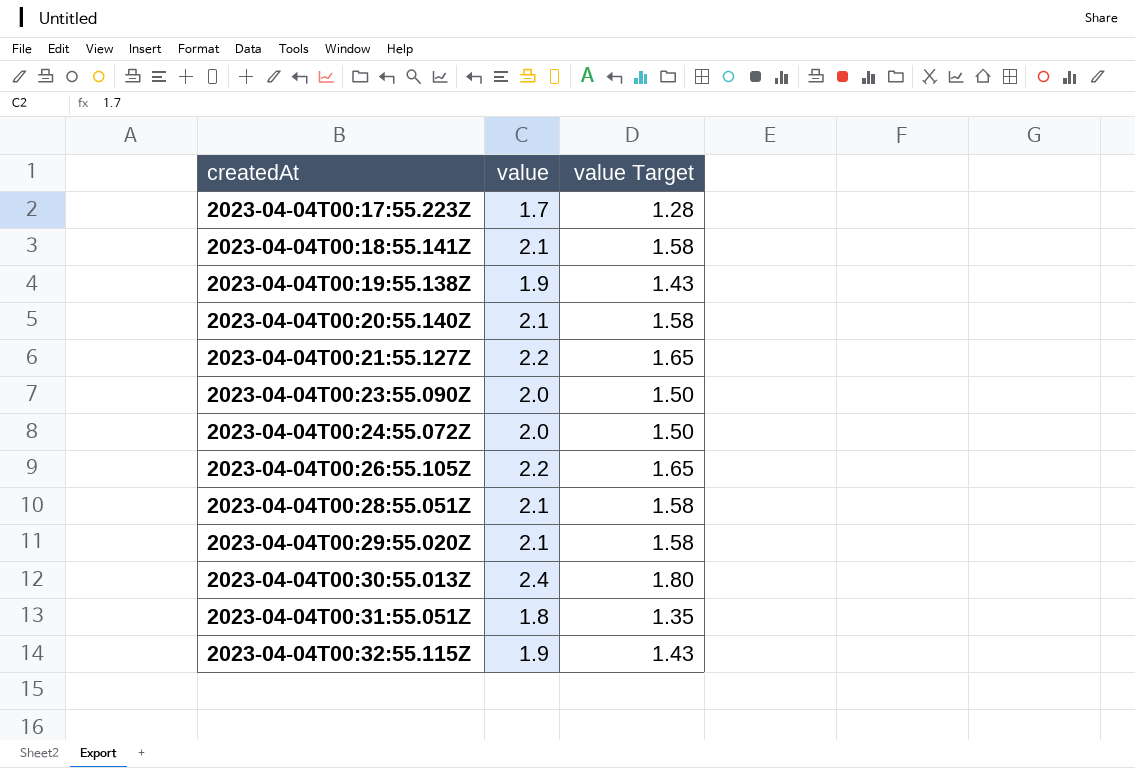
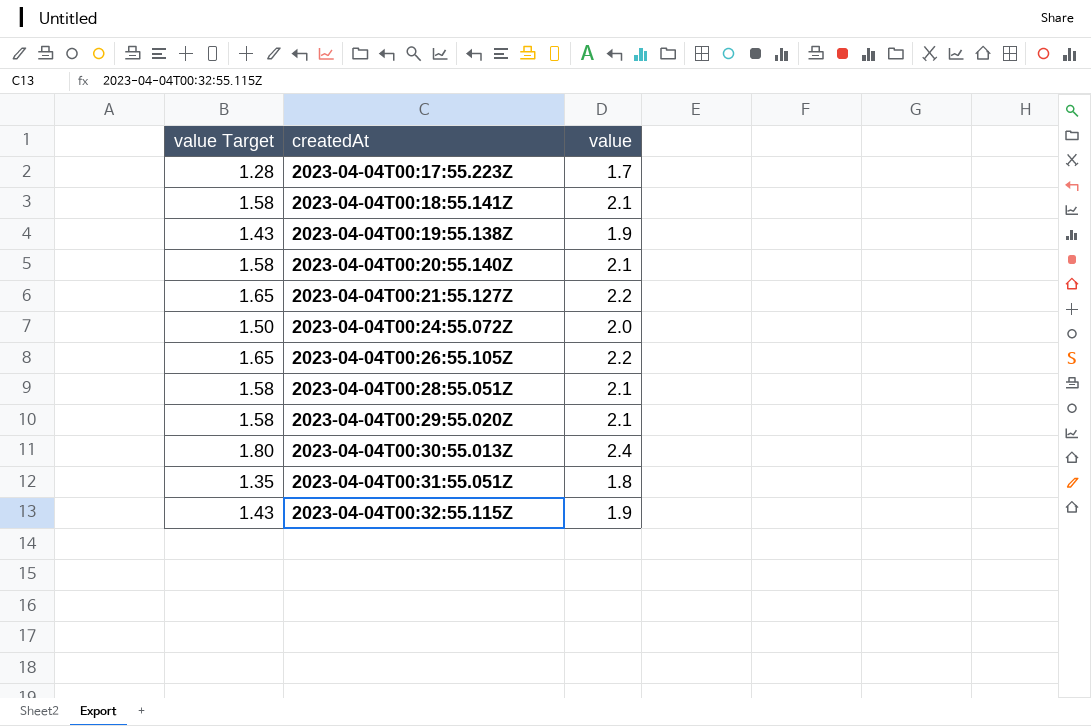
column value Target | position: 3 -> 1
row 2023-04-04T00:23:55.090Z: 2.0 | 1.50 -> none

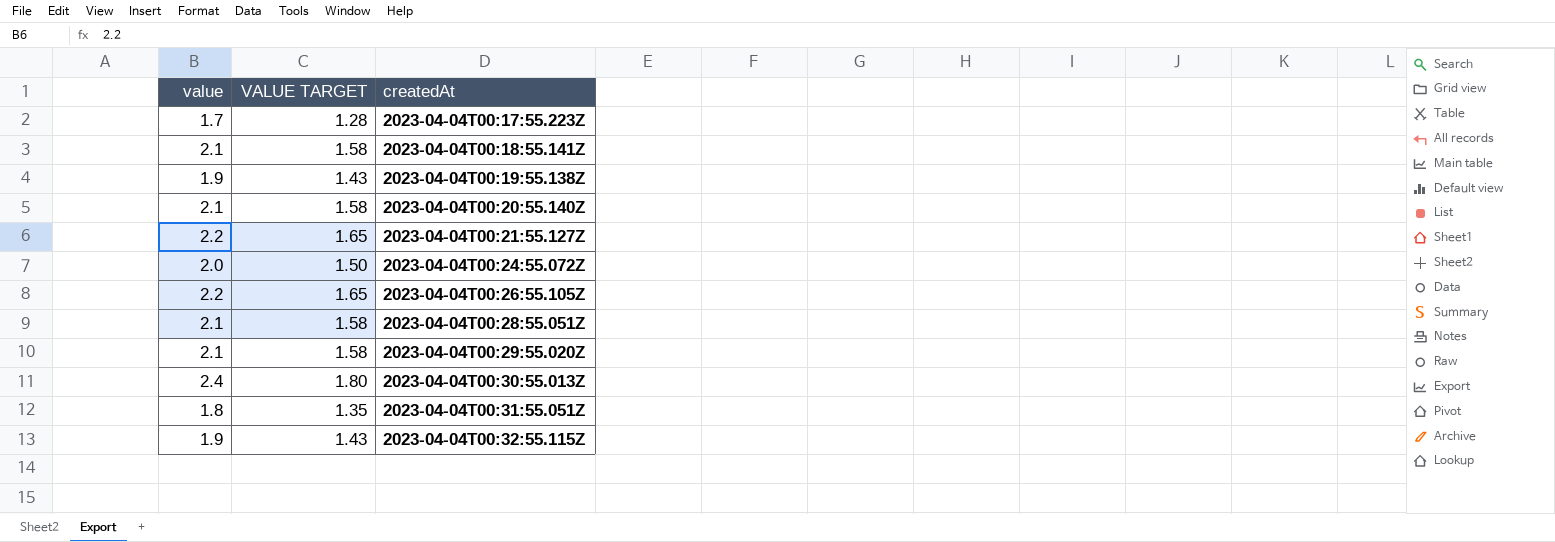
column value | position: 3 -> 1
column name: value Target -> VALUE TARGET

